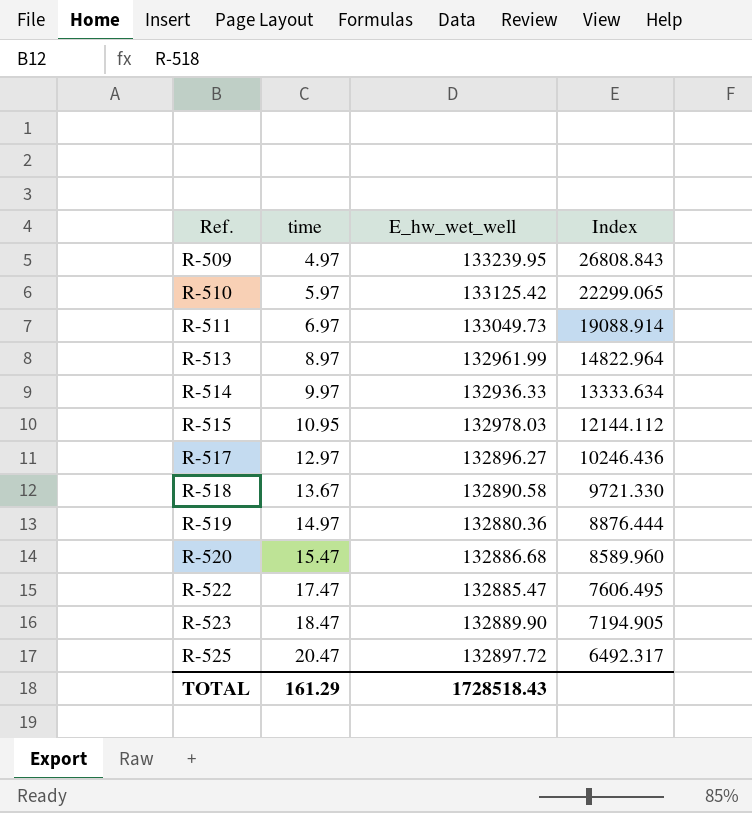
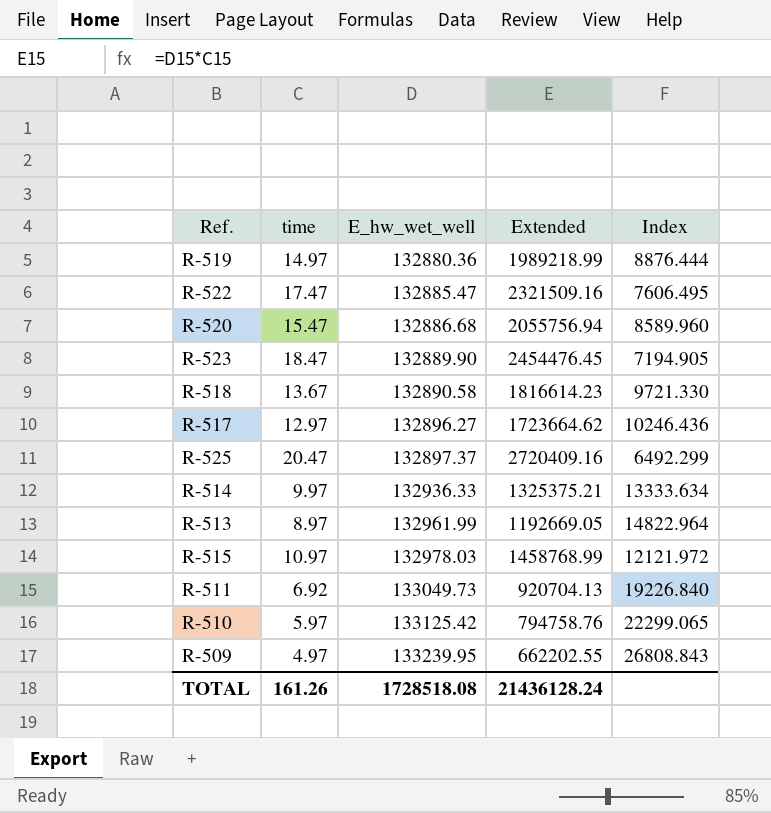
row order: Ref. ascending -> E_hw_wet_well ascending
column Extended | formula: none -> [time] * [E_hw_wet_well]
R-525 | E_hw_wet_well: 132897.72 -> 132897.37
R-525 | Index: 6492.317 -> 6492.299
R-515 | time: 10.95 -> 10.97
R-515 | Index: 12144.112 -> 12121.972
R-511 | time: 6.97 -> 6.92
R-511 | Index: 19088.914 -> 19226.840
TOTAL | time: 161.29 -> 161.26
TOTAL | E_hw_wet_well: 1728518.43 -> 1728518.08

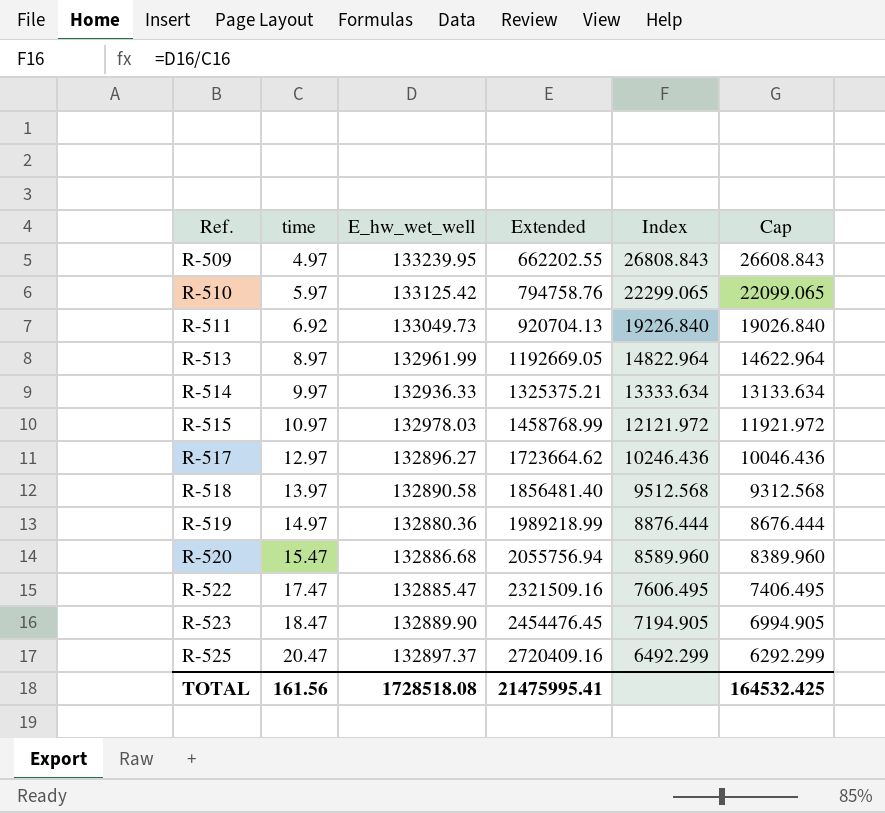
row order: E_hw_wet_well ascending -> Ref. ascending
column Cap | formula: none -> [Index] - 200
R-518 | time: 13.67 -> 13.97
R-518 | Extended: 1816614.23 -> 1856481.40
R-518 | Index: 9721.330 -> 9512.568
TOTAL | time: 161.26 -> 161.56
TOTAL | Extended: 21436128.24 -> 21475995.41

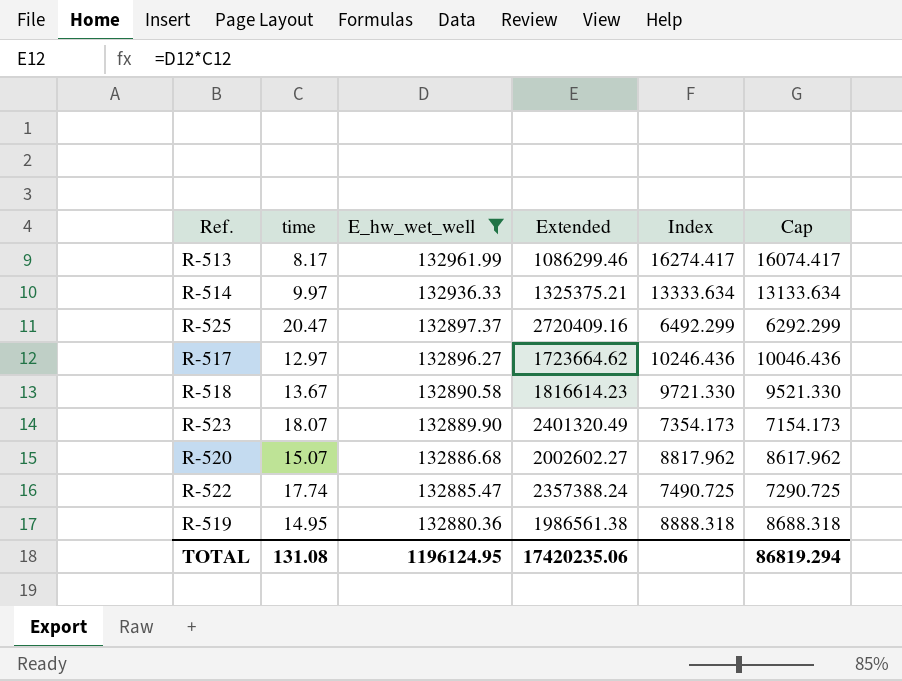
filter: none -> E_hw_wet_well <= 132961.99
row order: Ref. ascending -> E_hw_wet_well descending
R-513 | time: 8.97 -> 8.17
R-513 | Extended: 1192669.05 -> 1086299.46
R-513 | Index: 14822.964 -> 16274.417
R-513 | Cap: 14622.964 -> 16074.417
R-518 | time: 13.97 -> 13.67
R-518 | Extended: 1856481.40 -> 1816614.23
R-518 | Index: 9512.568 -> 9721.330
R-518 | Cap: 9312.568 -> 9521.330
R-523 | time: 18.47 -> 18.07
R-523 | Extended: 2454476.45 -> 2401320.49
R-523 | Index: 7194.905 -> 7354.173
R-523 | Cap: 6994.905 -> 7154.173
R-520 | time: 15.47 -> 15.07
R-520 | Extended: 2055756.94 -> 2002602.27
R-520 | Index: 8589.960 -> 8817.962
R-520 | Cap: 8389.960 -> 8617.962
R-522 | time: 17.47 -> 17.74
R-522 | Extended: 2321509.16 -> 2357388.24
R-522 | Index: 7606.495 -> 7490.725
R-522 | Cap: 7406.495 -> 7290.725
R-519 | time: 14.97 -> 14.95
R-519 | Extended: 1989218.99 -> 1986561.38
R-519 | Index: 8876.444 -> 8888.318
R-519 | Cap: 8676.444 -> 8688.318
TOTAL | time: 161.56 -> 131.08
TOTAL | E_hw_wet_well: 1728518.08 -> 1196124.95
TOTAL | Extended: 21475995.41 -> 17420235.06
TOTAL | Cap: 164532.425 -> 86819.294

